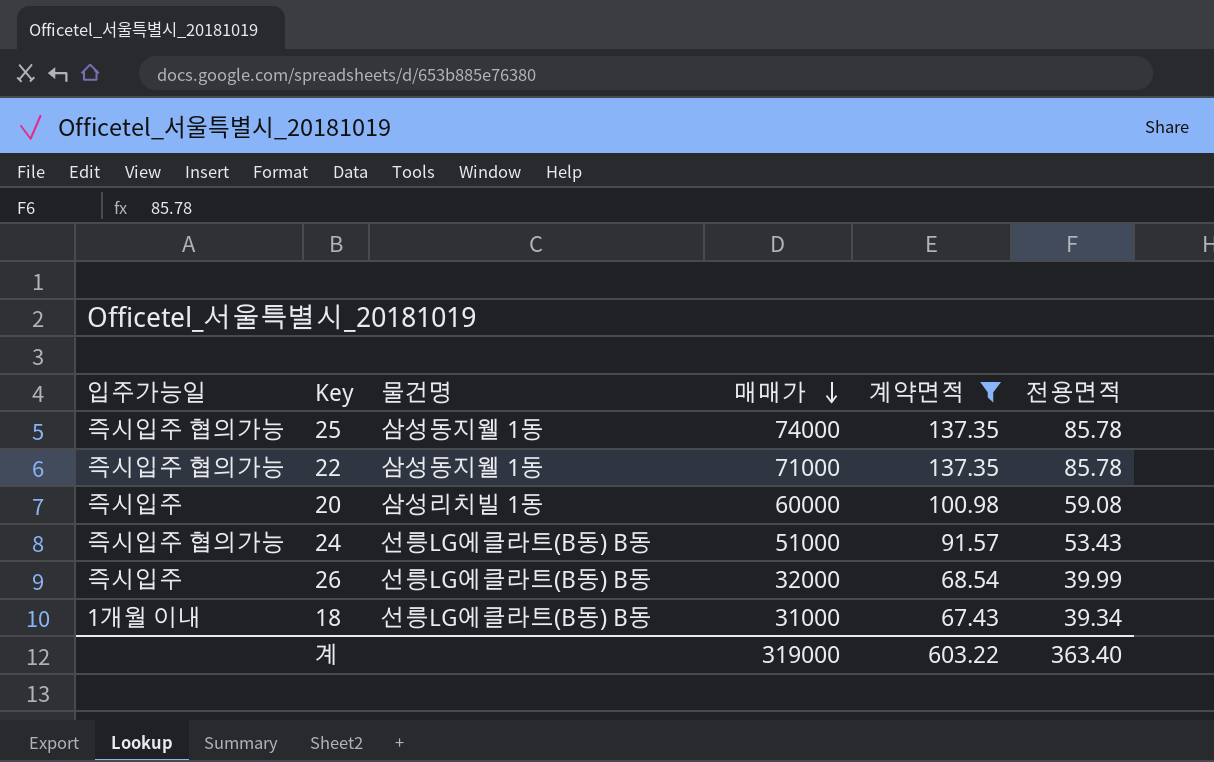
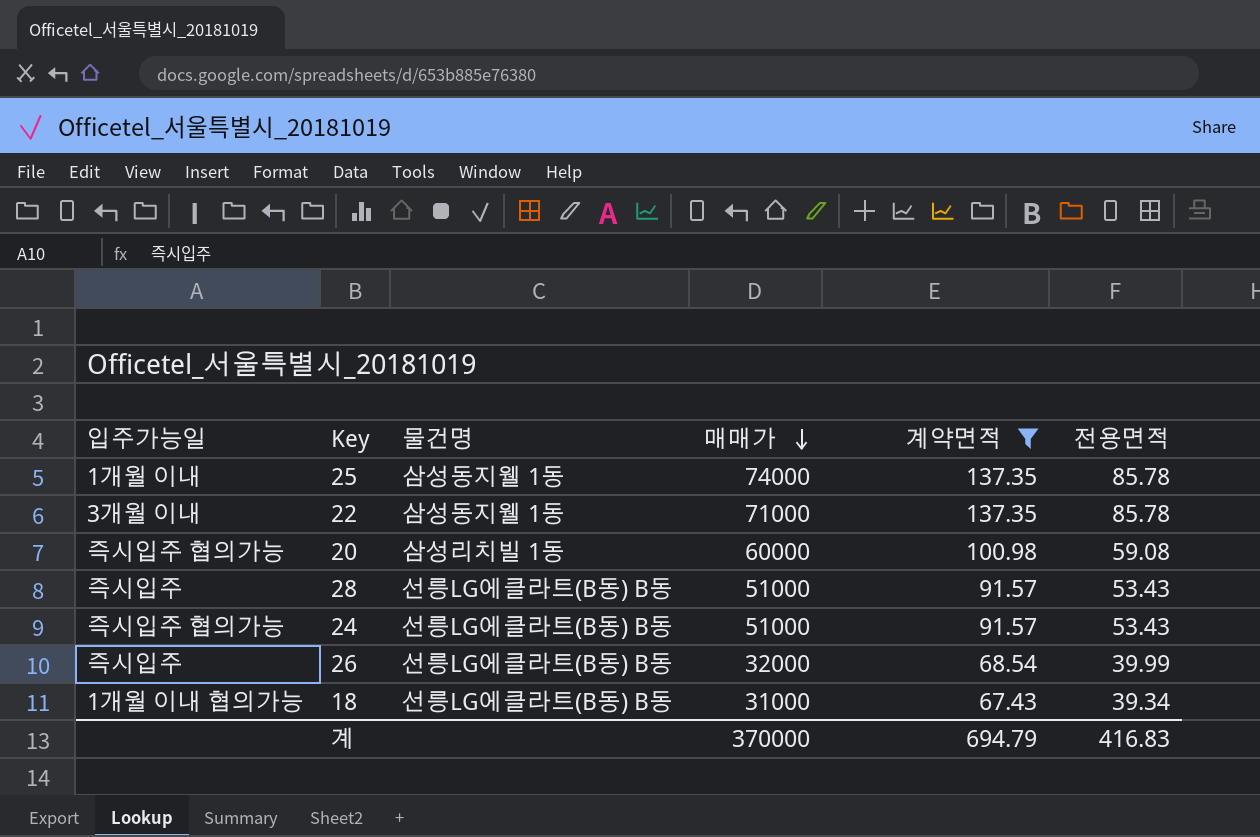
25 | 입주가능일: 즉시입주 협의가능 -> 1개월 이내
22 | 입주가능일: 즉시입주 협의가능 -> 3개월 이내
20 | 입주가능일: 즉시입주 -> 즉시입주 협의가능
row 28: none -> 즉시입주 | 선릉LG에클라트(B동) B동 | 51000 | 91.57 | 53.43
18 | 입주가능일: 1개월 이내 -> 1개월 이내 협의가능
계 | 매매가: 319000 -> 370000
계 | 계약면적: 603.22 -> 694.79
계 | 전용면적: 363.40 -> 416.83

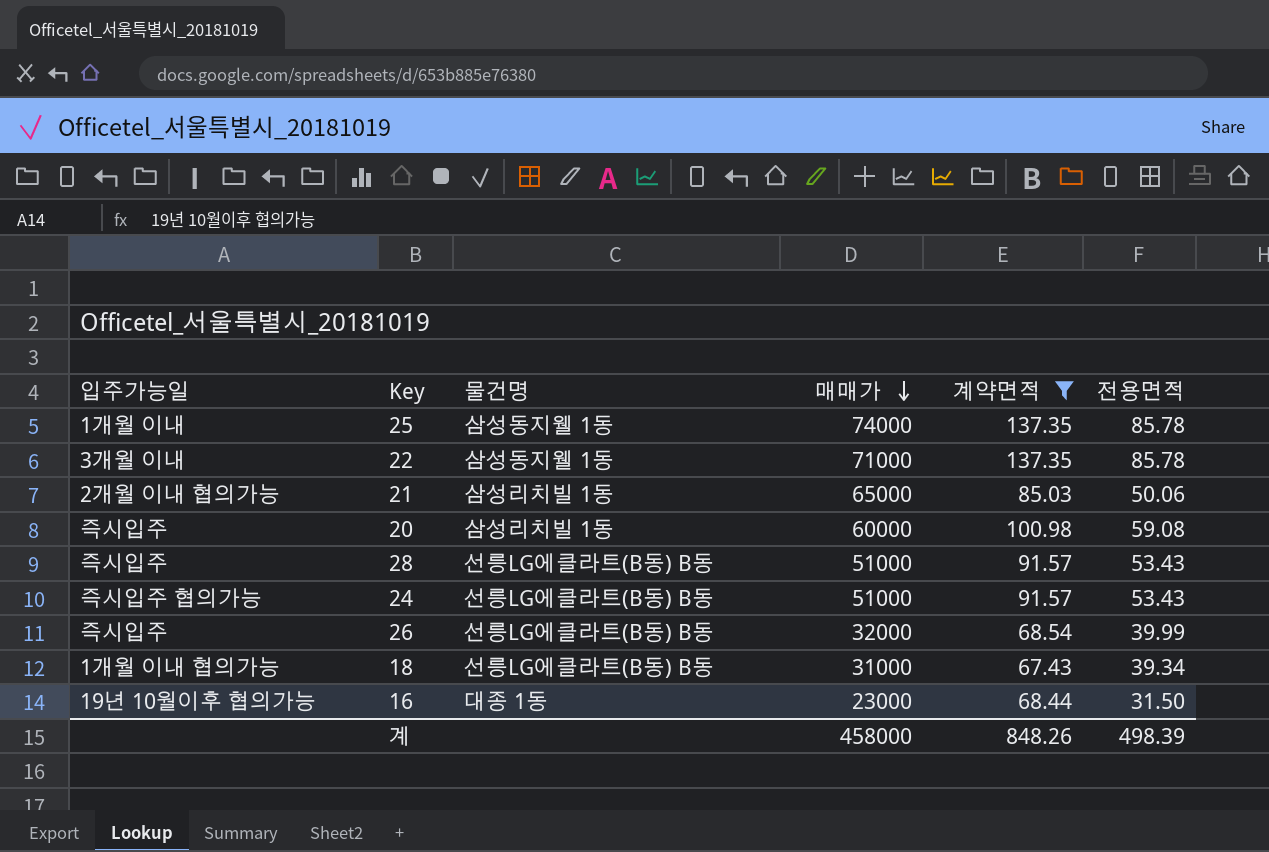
row 21: none -> 2개월 이내 협의가능 | 삼성리치빌 1동 | 65000 | 85.03 | 50.06
20 | 입주가능일: 즉시입주 협의가능 -> 즉시입주
row 16: none -> 19년 10월이후 협의가능 | 대종 1동 | 23000 | 68.44 | 31.50
계 | 매매가: 370000 -> 458000
계 | 계약면적: 694.79 -> 848.26
계 | 전용면적: 416.83 -> 498.39

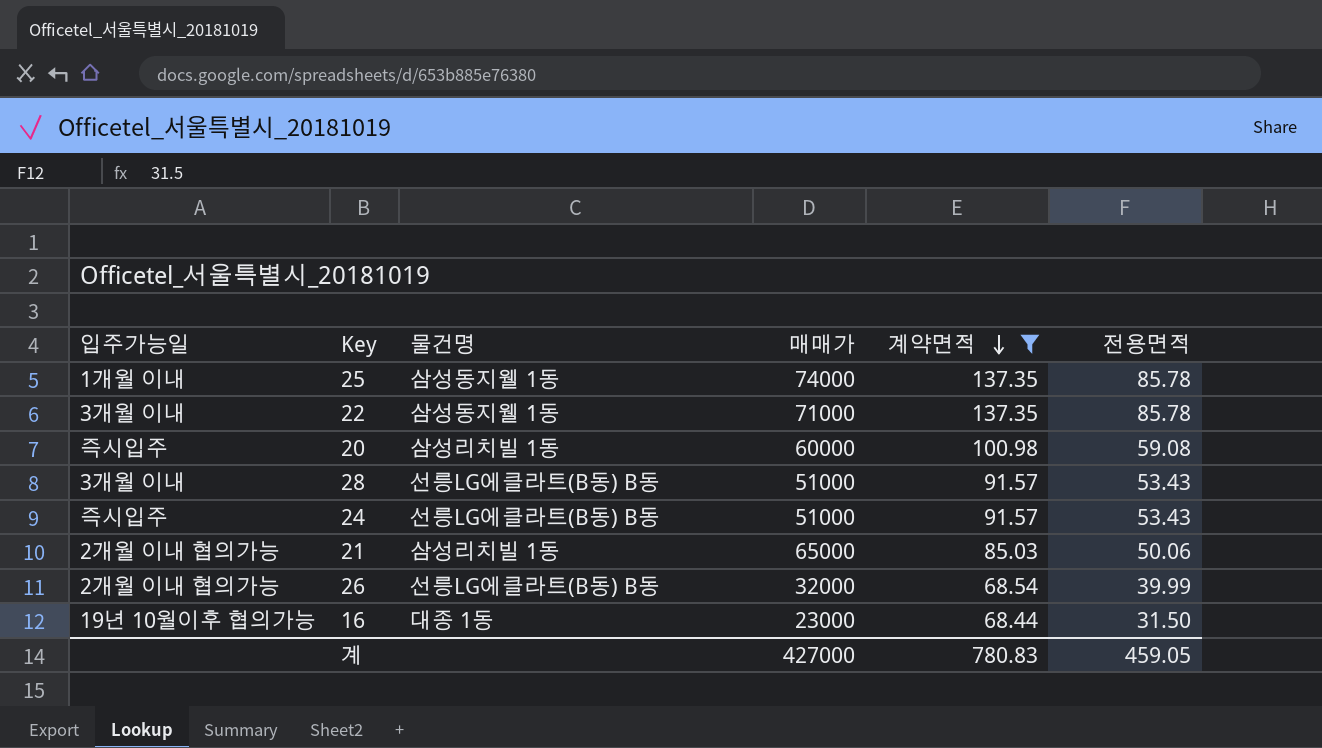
row order: 매매가 descending -> 계약면적 descending
row 18: 1개월 이내 협의가능 | 선릉LG에클라트(B동) B동 | 31000 | 67.43 | 39.34 -> none
28 | 입주가능일: 즉시입주 -> 3개월 이내
24 | 입주가능일: 즉시입주 협의가능 -> 즉시입주
26 | 입주가능일: 즉시입주 -> 2개월 이내 협의가능
계 | 매매가: 458000 -> 427000
계 | 계약면적: 848.26 -> 780.83
계 | 전용면적: 498.39 -> 459.05

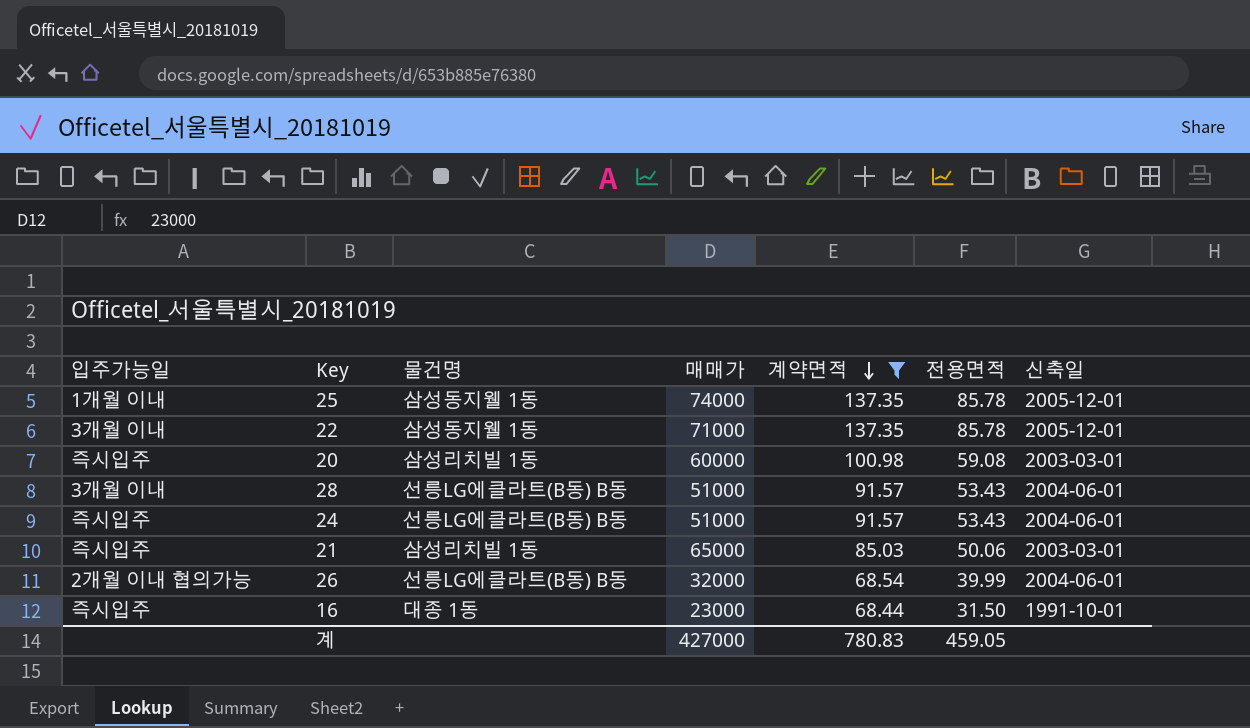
column 신축일 | position: none -> 7
21 | 입주가능일: 2개월 이내 협의가능 -> 즉시입주
16 | 입주가능일: 19년 10월이후 협의가능 -> 즉시입주

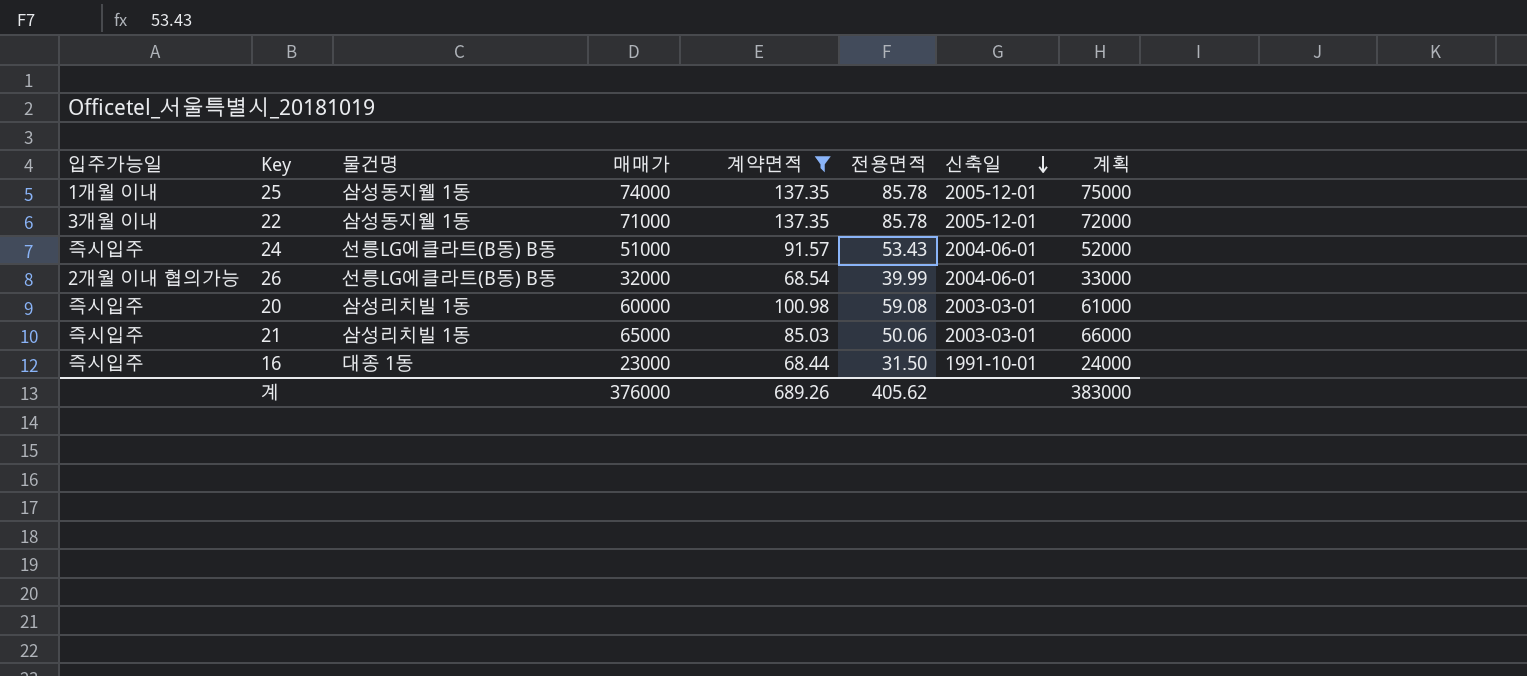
row order: 계약면적 descending -> 신축일 descending
column 계획 | formula: none -> [매매가] + 1000
row 28: 3개월 이내 | 선릉LG에클라트(B동) B동 | 51000 | 91.57 | 53.43 | 2004-06-01 -> none
계 | 매매가: 427000 -> 376000
계 | 계약면적: 780.83 -> 689.26
계 | 전용면적: 459.05 -> 405.62

